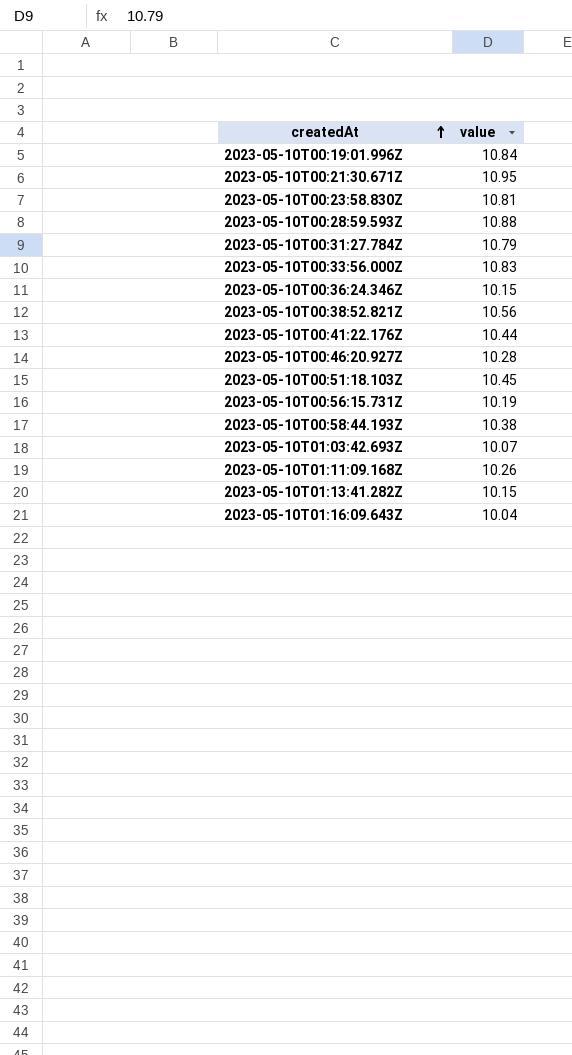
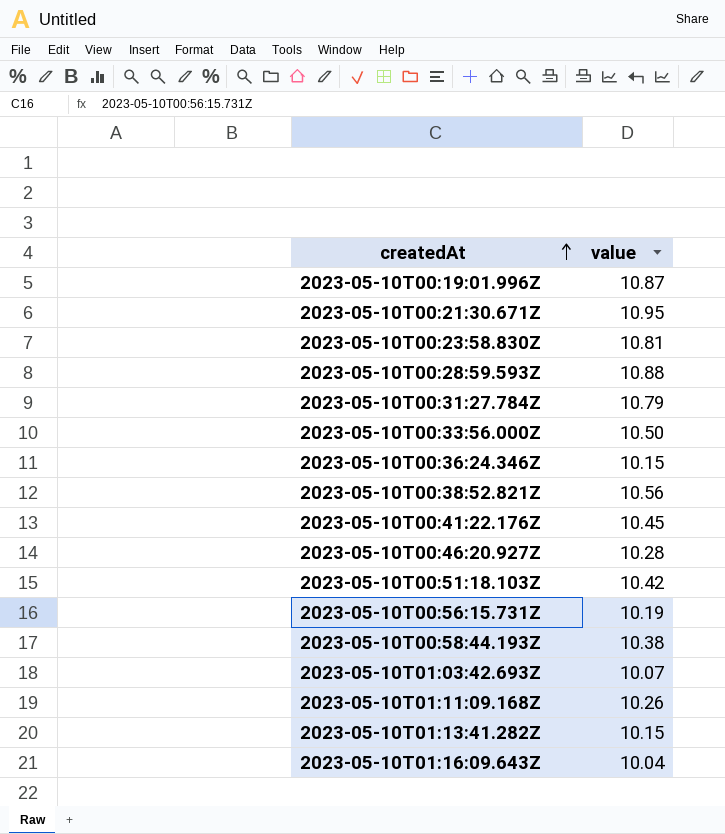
2023-05-10T00:19:01.996Z | value: 10.84 -> 10.87
2023-05-10T00:33:56.000Z | value: 10.83 -> 10.50
2023-05-10T00:41:22.176Z | value: 10.44 -> 10.45
2023-05-10T00:51:18.103Z | value: 10.45 -> 10.42

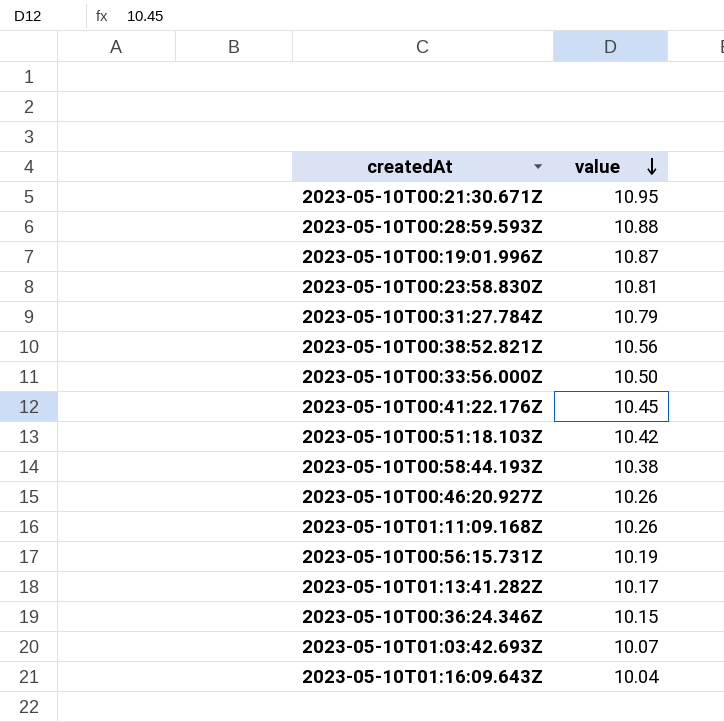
row order: createdAt ascending -> value descending
2023-05-10T00:46:20.927Z | value: 10.28 -> 10.26
2023-05-10T01:13:41.282Z | value: 10.15 -> 10.17

